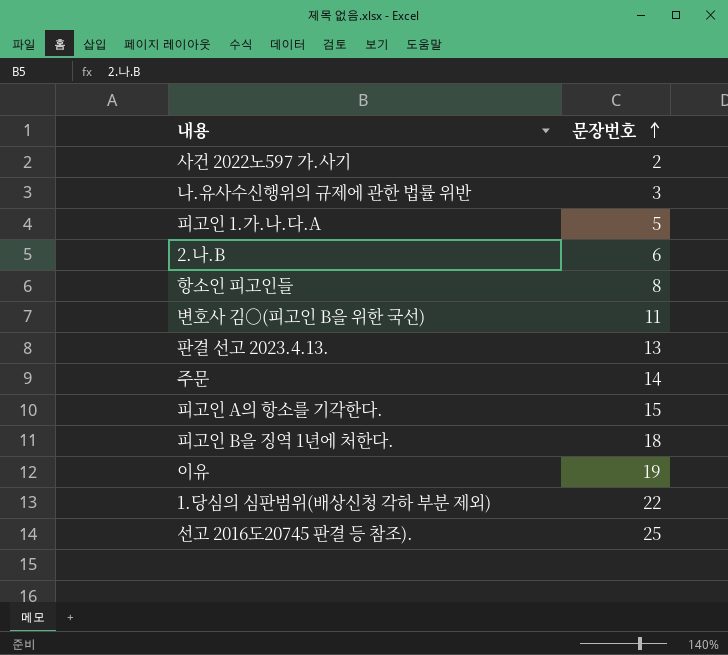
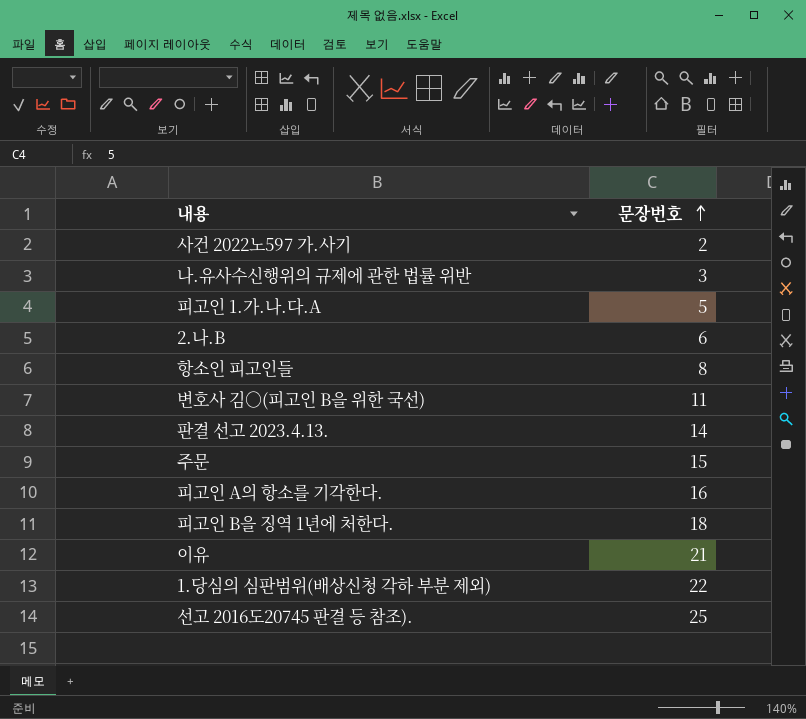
판결 선고 2023.4.13. | 문장번호: 13 -> 14
주문 | 문장번호: 14 -> 15
피고인 A의 항소를 기각한다. | 문장번호: 15 -> 16
이유 | 문장번호: 19 -> 21

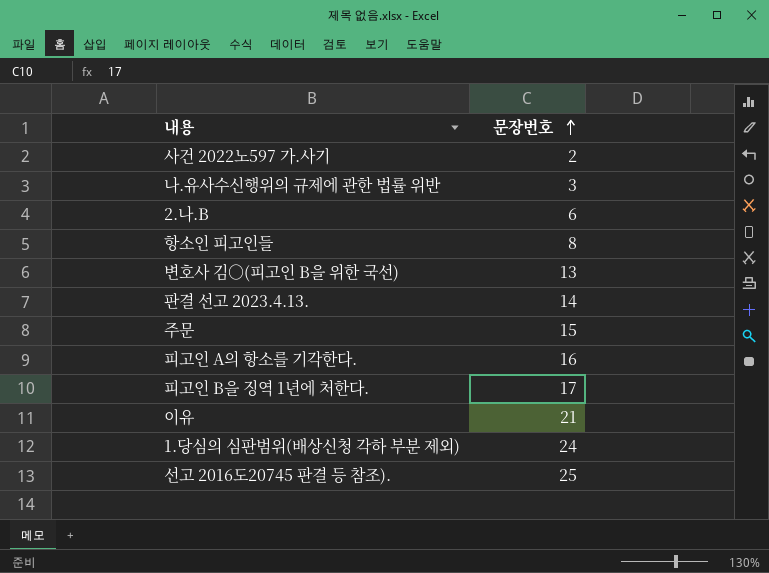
row 피고인 1.가.나.다.A: 5 -> none
변호사 김○(피고인 B을 위한 국선) | 문장번호: 11 -> 13
피고인 B을 징역 1년에 처한다. | 문장번호: 18 -> 17
1.당심의 심판범위(배상신청 각하 부분 제외) | 문장번호: 22 -> 24

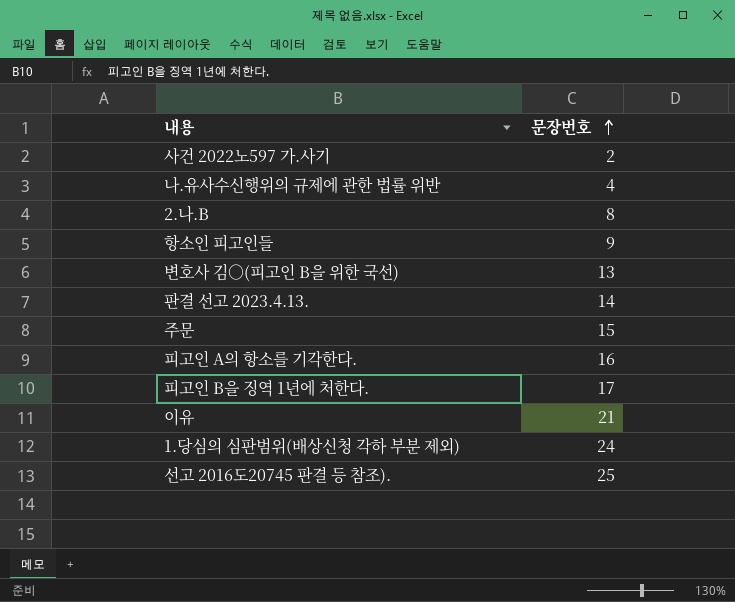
나.유사수신행위의 규제에 관한 법률 위반 | 문장번호: 3 -> 4
2.나.B | 문장번호: 6 -> 8
항소인 피고인들 | 문장번호: 8 -> 9

